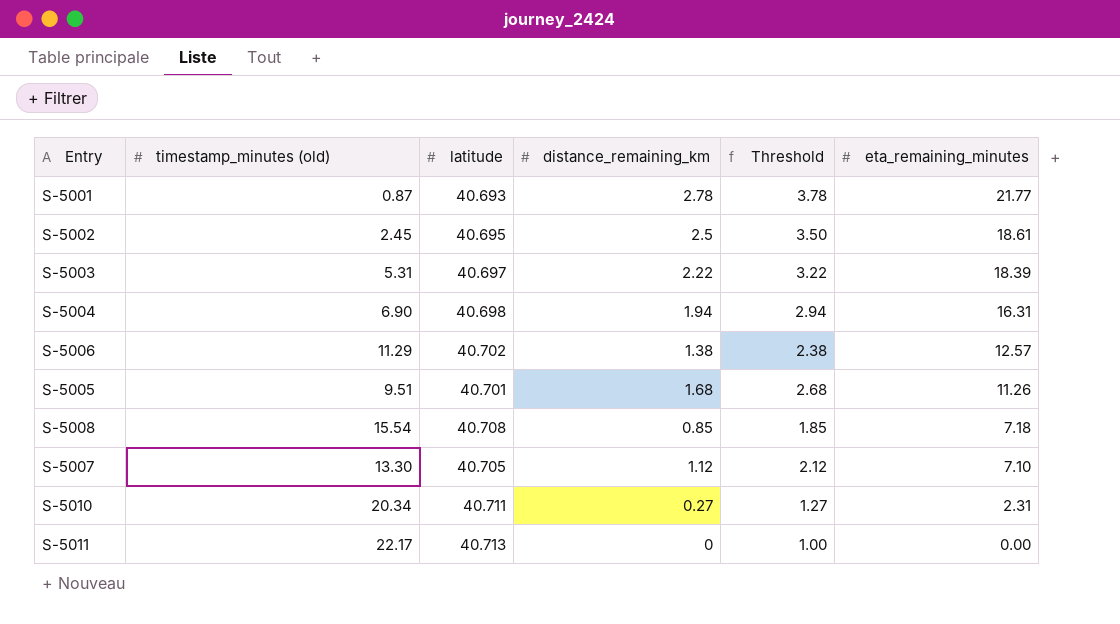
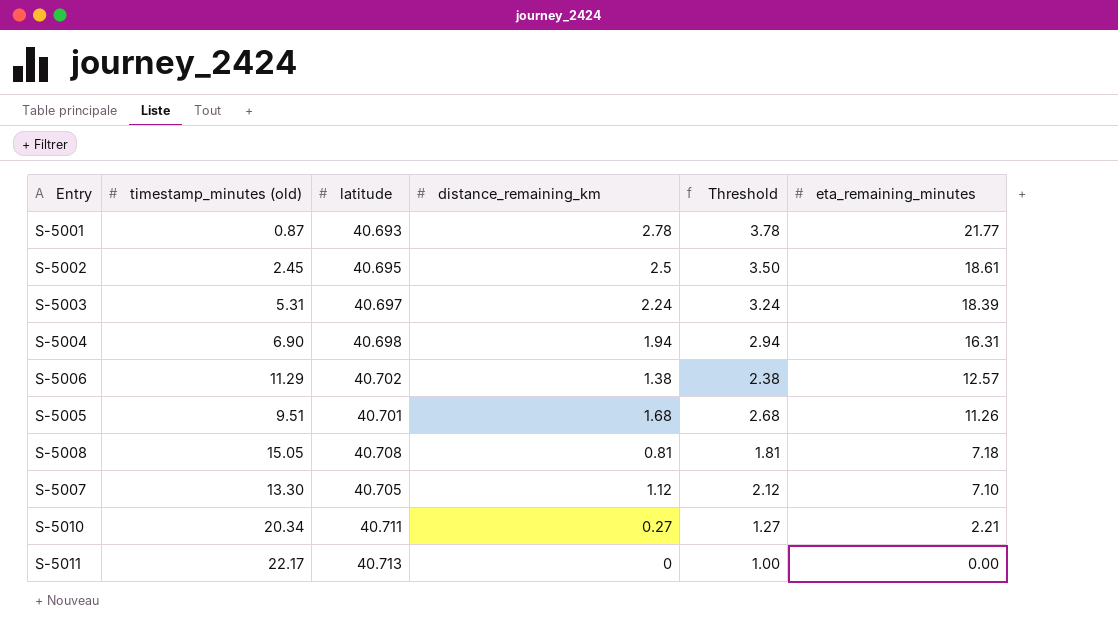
S-5003 | distance_remaining_km: 2.22 -> 2.24
S-5003 | Threshold: 3.22 -> 3.24
S-5008 | timestamp_minutes (old): 15.54 -> 15.05
S-5008 | distance_remaining_km: 0.85 -> 0.81
S-5008 | Threshold: 1.85 -> 1.81
S-5010 | eta_remaining_minutes: 2.31 -> 2.21

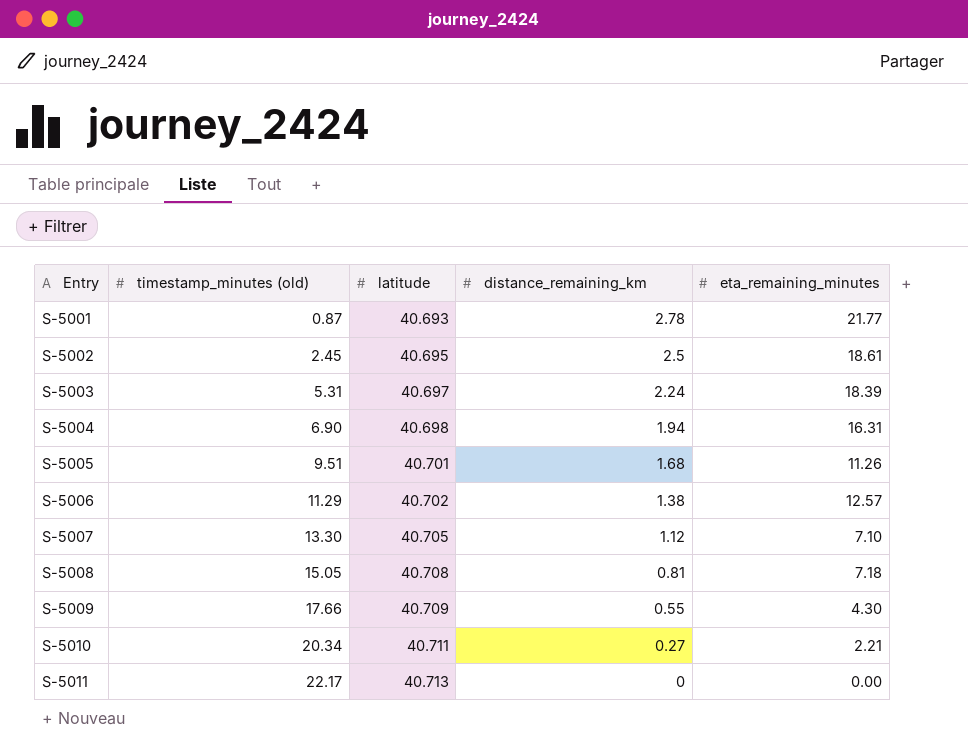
row order: eta_remaining_minutes descending -> Entry ascending
column Threshold | formula: [distance_remaining_km] + 1 -> none
row S-5009: none -> 17.66 | 40.709 | 0.55 | 4.30

